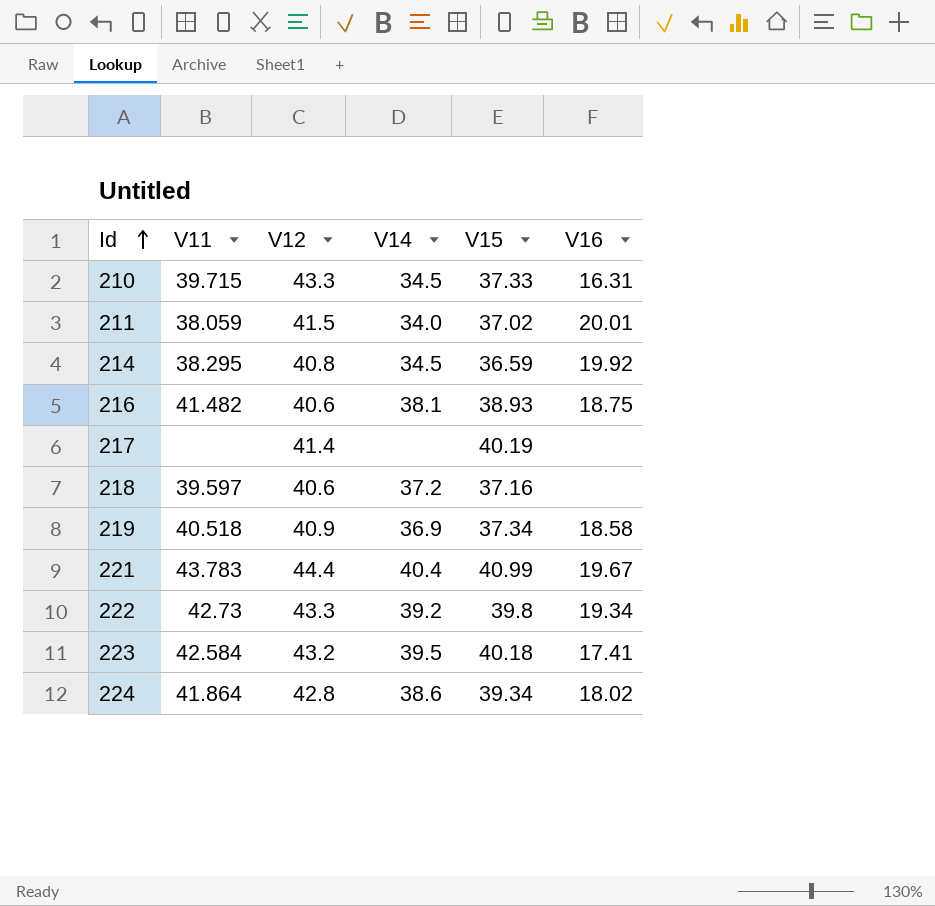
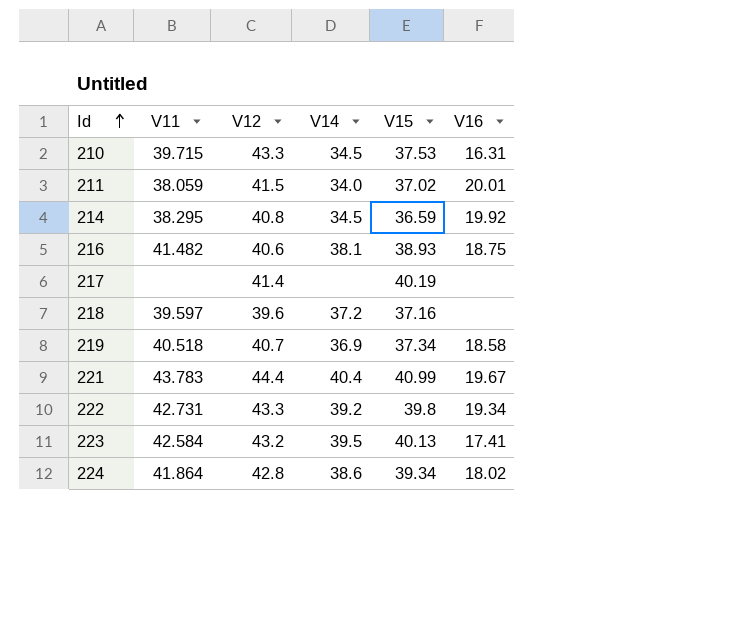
210 | V15: 37.33 -> 37.53
218 | V12: 40.6 -> 39.6
219 | V12: 40.9 -> 40.7
222 | V11: 42.73 -> 42.731
223 | V15: 40.18 -> 40.13

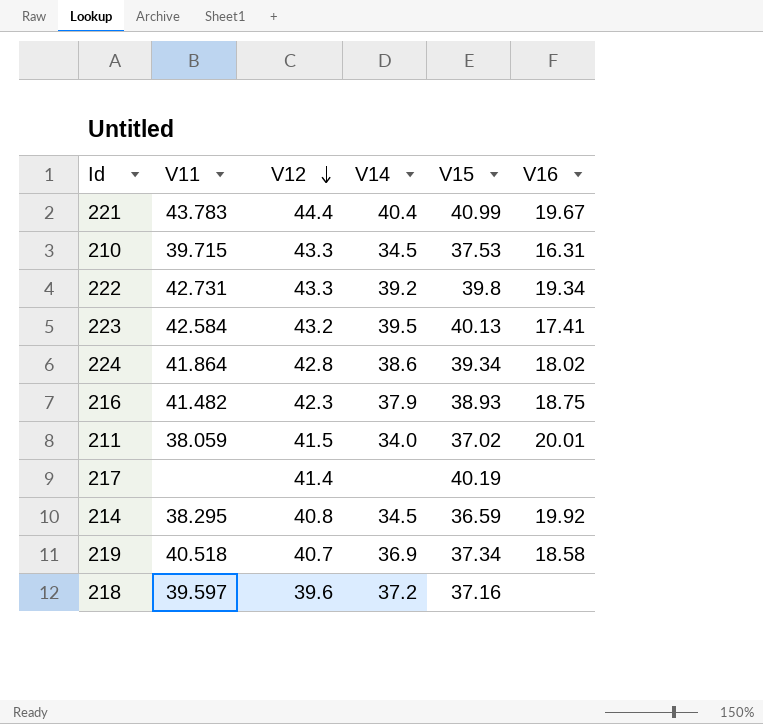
row order: Id ascending -> V12 descending
216 | V12: 40.6 -> 42.3
216 | V14: 38.1 -> 37.9

